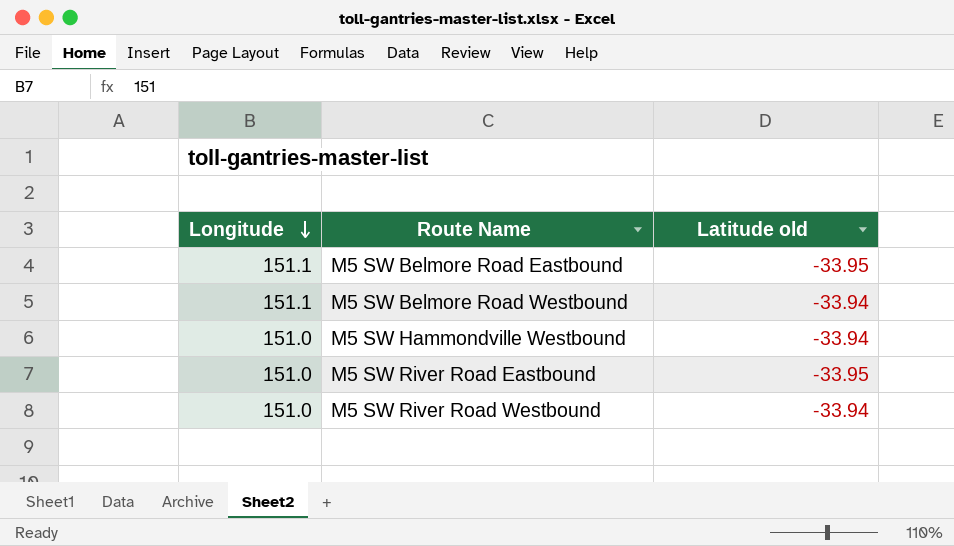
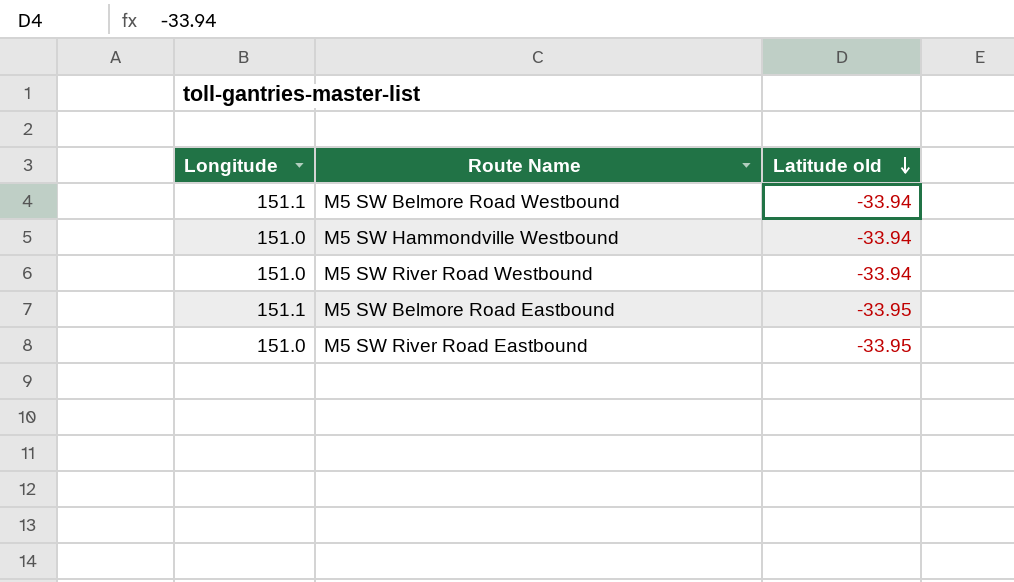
row order: Longitude descending -> Latitude old descending

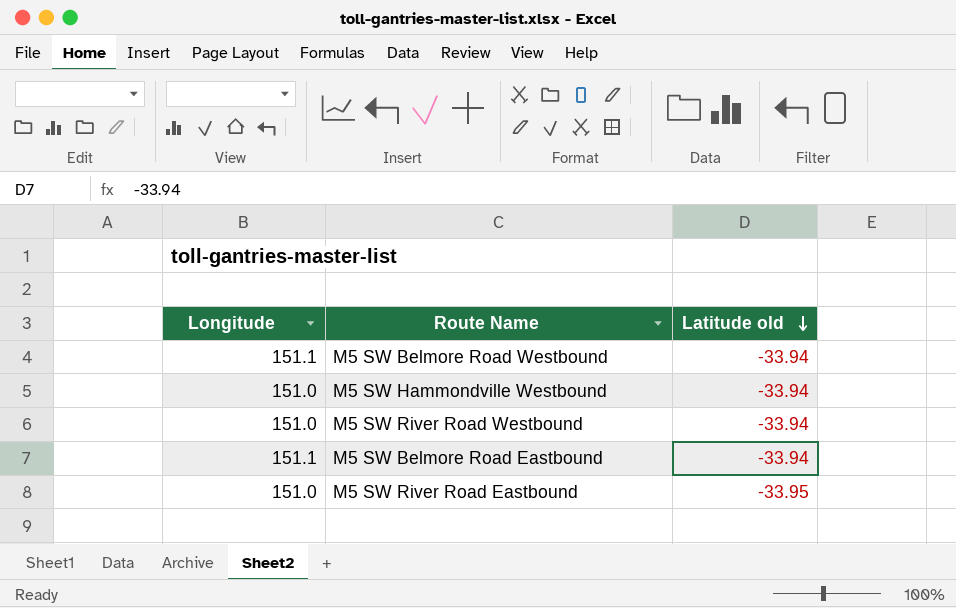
M5 SW Belmore Road Eastbound | Latitude old: -33.95 -> -33.94

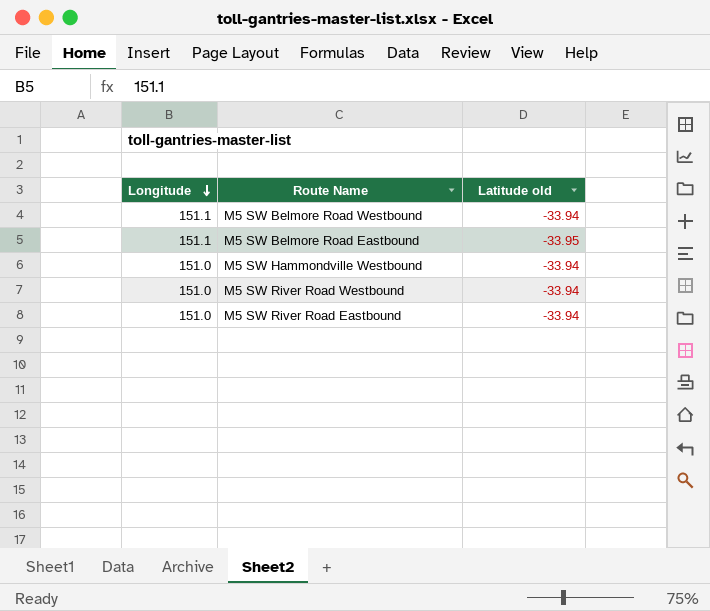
row order: Latitude old descending -> Longitude descending
M5 SW Belmore Road Eastbound | Latitude old: -33.94 -> -33.95
M5 SW River Road Eastbound | Latitude old: -33.95 -> -33.94

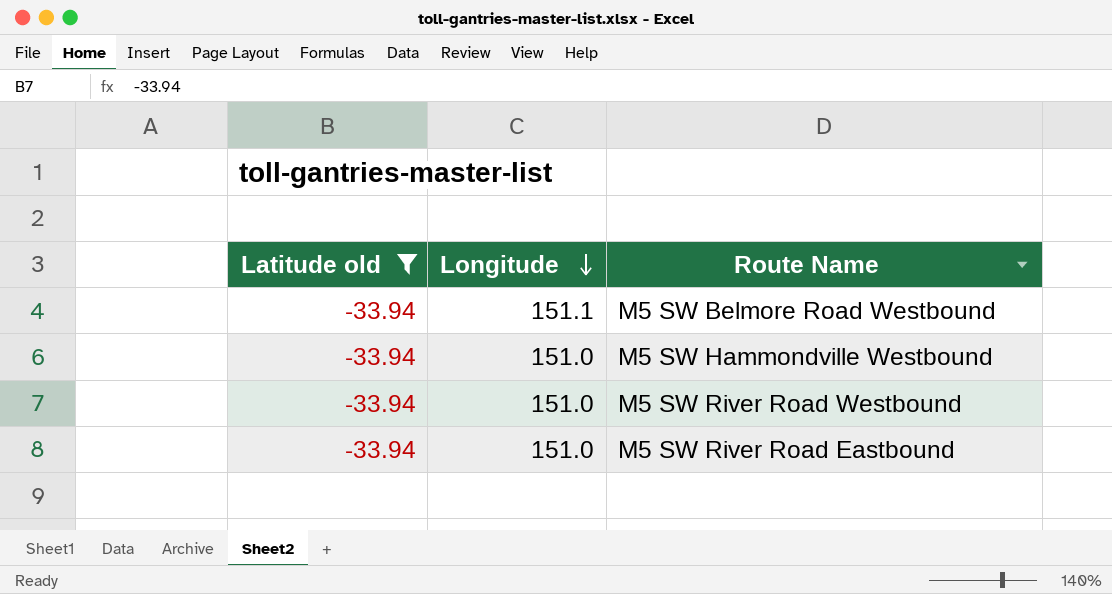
filter: none -> Latitude old = -33.94
column Latitude old | position: 3 -> 1

